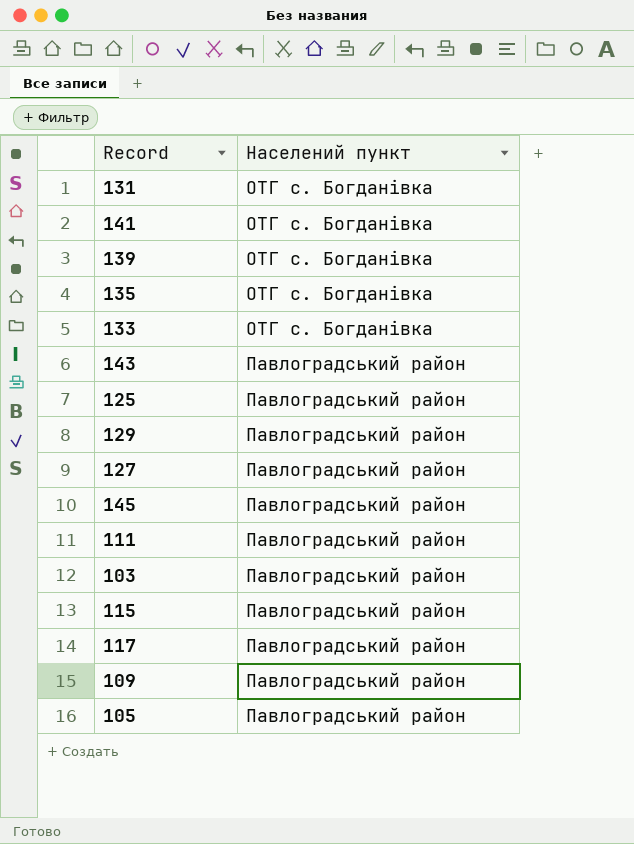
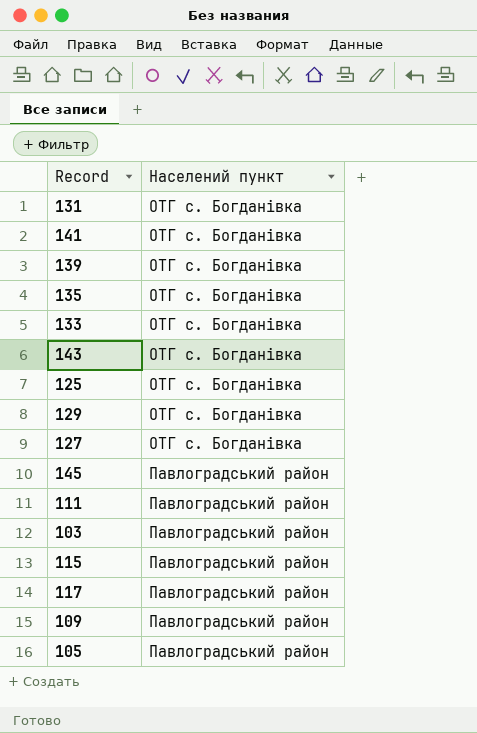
143 | Населений пункт: Павлоградський район -> ОТГ с. Богданівка
125 | Населений пункт: Павлоградський район -> ОТГ с. Богданівка
129 | Населений пункт: Павлоградський район -> ОТГ с. Богданівка
127 | Населений пункт: Павлоградський район -> ОТГ с. Богданівка

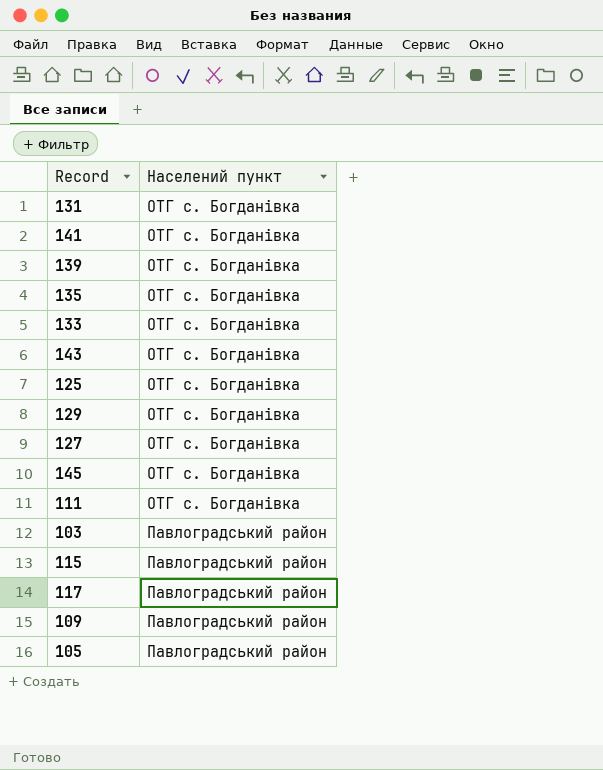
145 | Населений пункт: Павлоградський район -> ОТГ с. Богданівка
111 | Населений пункт: Павлоградський район -> ОТГ с. Богданівка

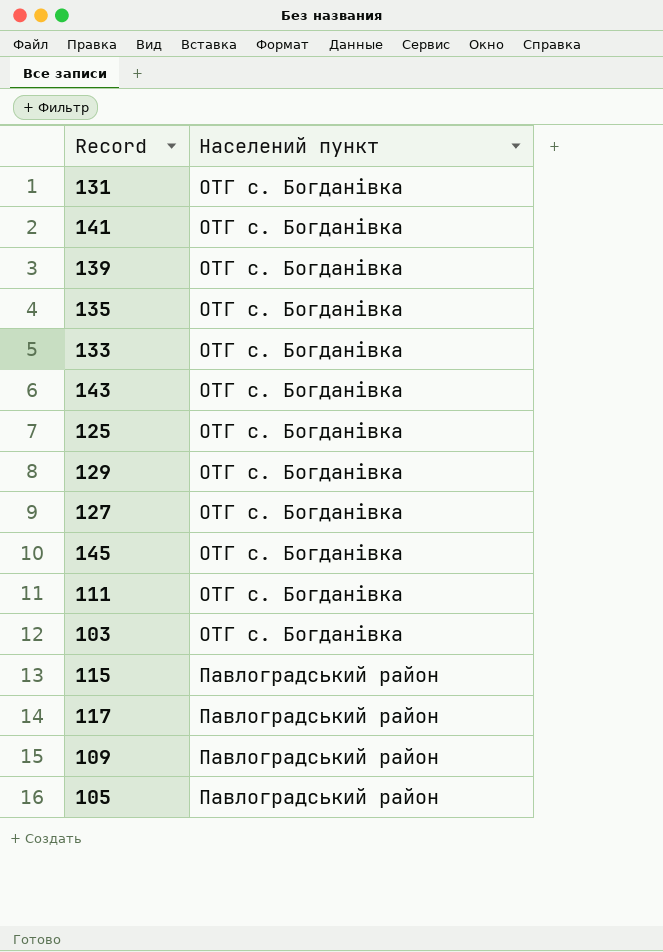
103 | Населений пункт: Павлоградський район -> ОТГ с. Богданівка

